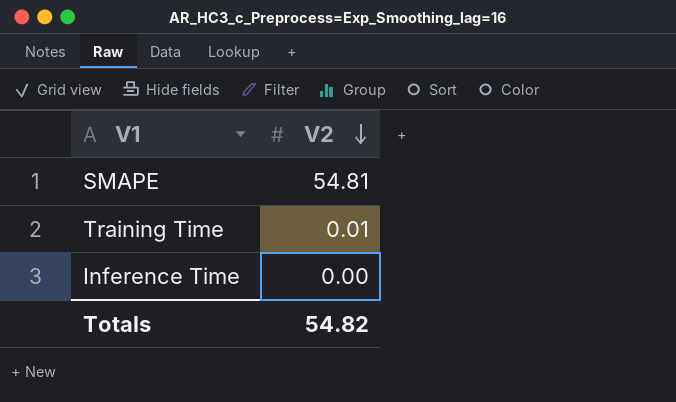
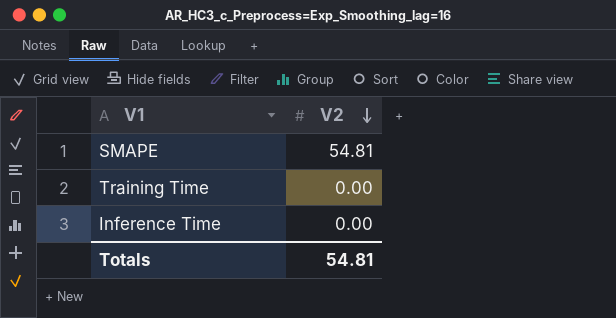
Training Time | V2: 0.01 -> 0.00
Totals | V2: 54.82 -> 54.81

